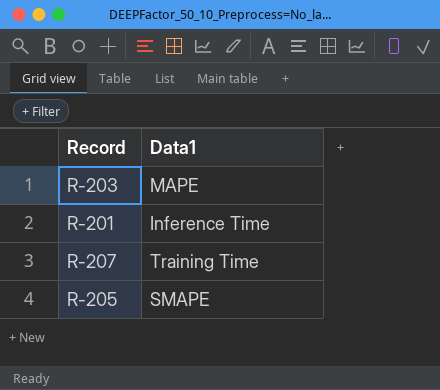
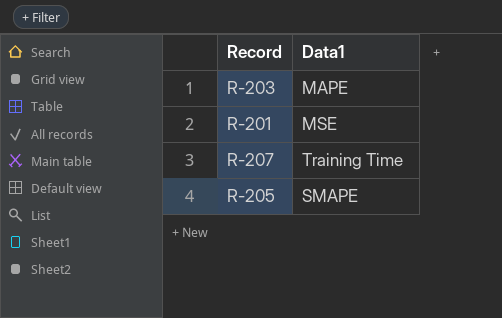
R-201 | Data1: Inference Time -> MSE

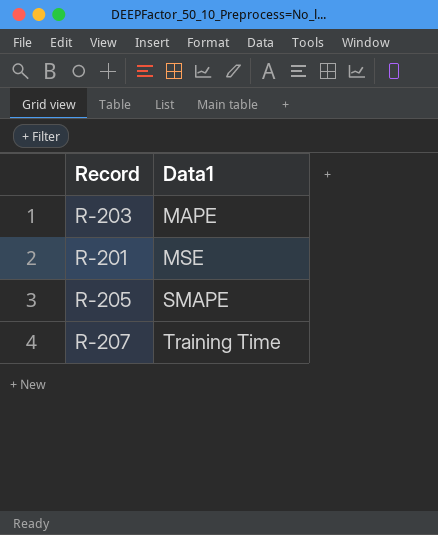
row order: none -> Data1 ascending

